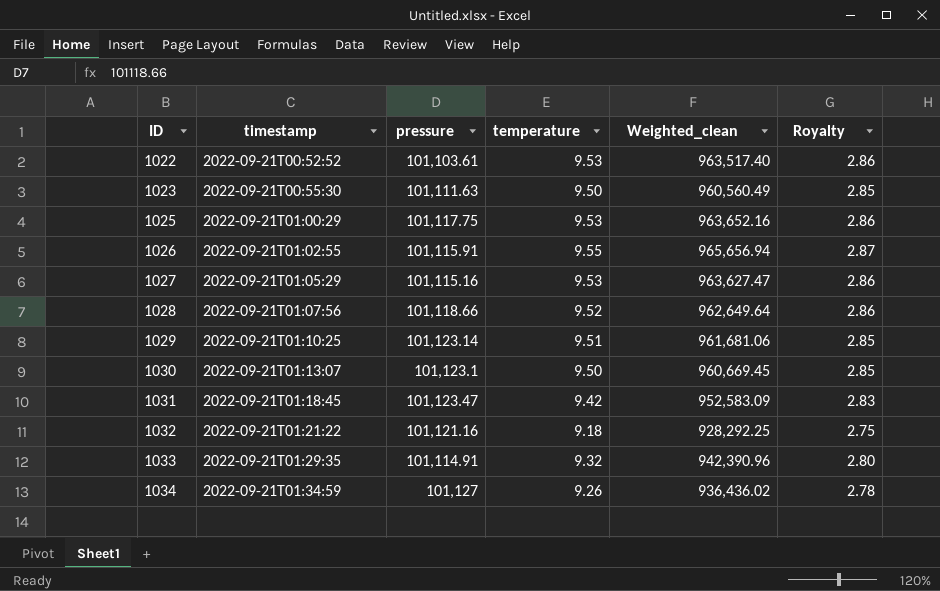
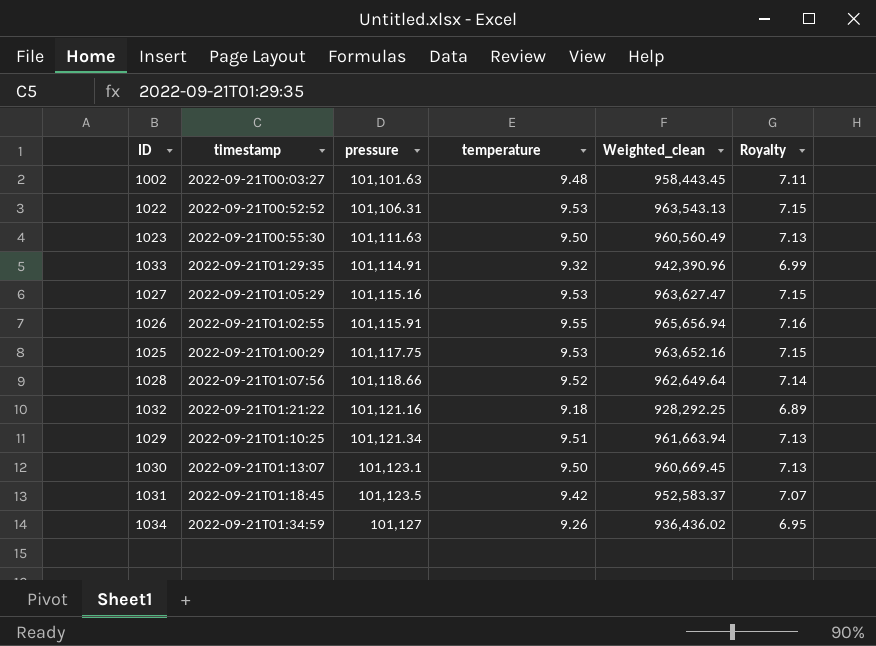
row order: ID ascending -> pressure ascending
column Royalty | formula: [temperature] * 0.3 -> [temperature] * 0.75
row 1002: none -> 2022-09-21T00:03:27 | 101,101.63 | 9.48 | 958,443.45 | 7.11
1022 | pressure: 101,103.61 -> 101,106.31
1022 | Weighted_clean: 963,517.40 -> 963,543.13
1029 | pressure: 101,123.14 -> 101,121.34
1029 | Weighted_clean: 961,681.06 -> 961,663.94
1031 | pressure: 101,123.47 -> 101,123.5
1031 | Weighted_clean: 952,583.09 -> 952,583.37

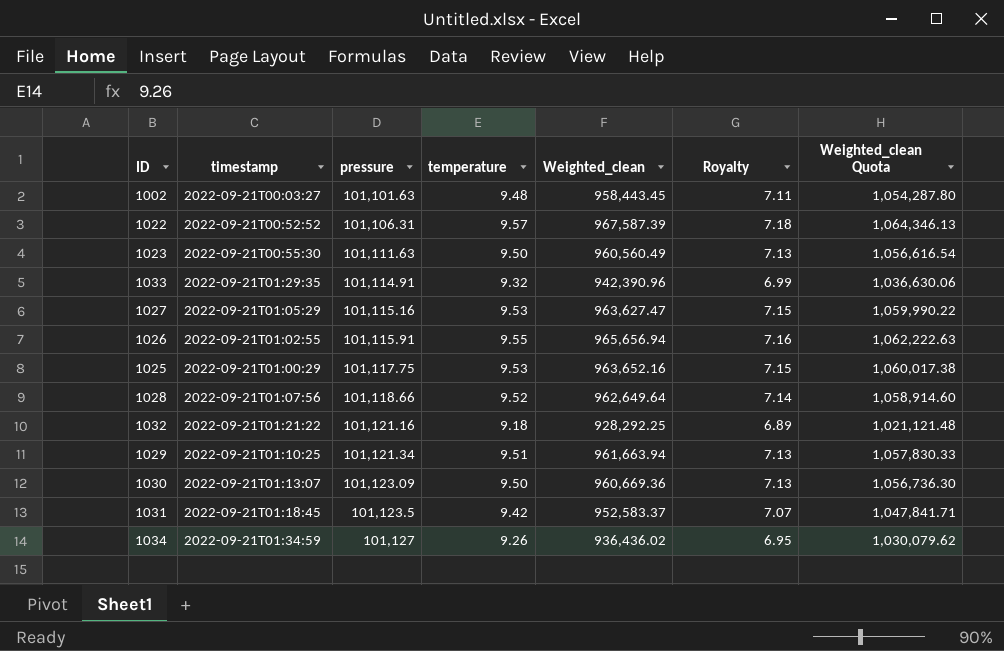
column Weighted_clean Quota | formula: none -> [Weighted_clean] * 1.1
1022 | temperature: 9.53 -> 9.57
1022 | Weighted_clean: 963,543.13 -> 967,587.39
1022 | Royalty: 7.15 -> 7.18
1030 | pressure: 101,123.1 -> 101,123.09
1030 | Weighted_clean: 960,669.45 -> 960,669.36

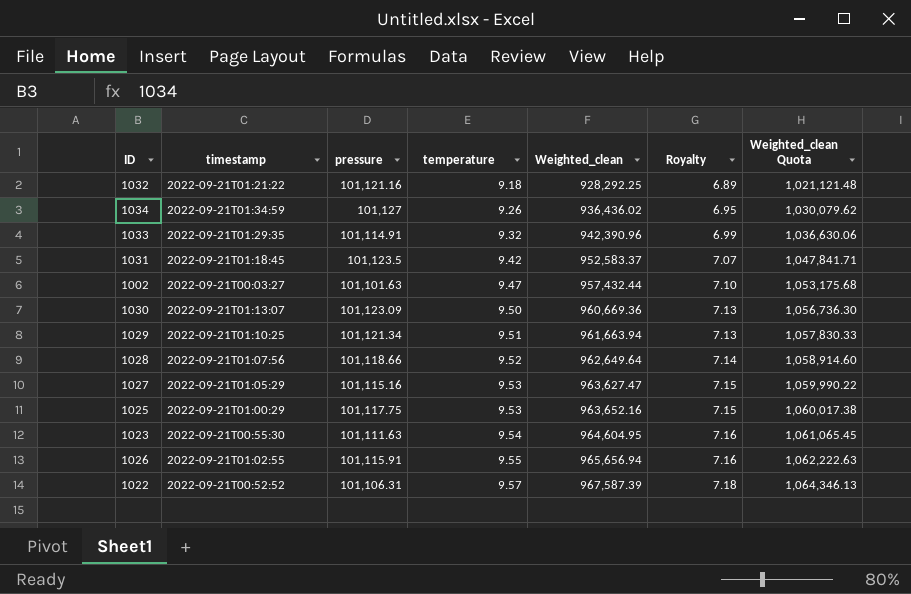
row order: pressure ascending -> temperature ascending
1002 | temperature: 9.48 -> 9.47
1002 | Weighted_clean: 958,443.45 -> 957,432.44
1002 | Royalty: 7.11 -> 7.10
1002 | Weighted_clean Quota: 1,054,287.80 -> 1,053,175.68
1023 | temperature: 9.50 -> 9.54
1023 | Weighted_clean: 960,560.49 -> 964,604.95
1023 | Royalty: 7.13 -> 7.16
1023 | Weighted_clean Quota: 1,056,616.54 -> 1,061,065.45

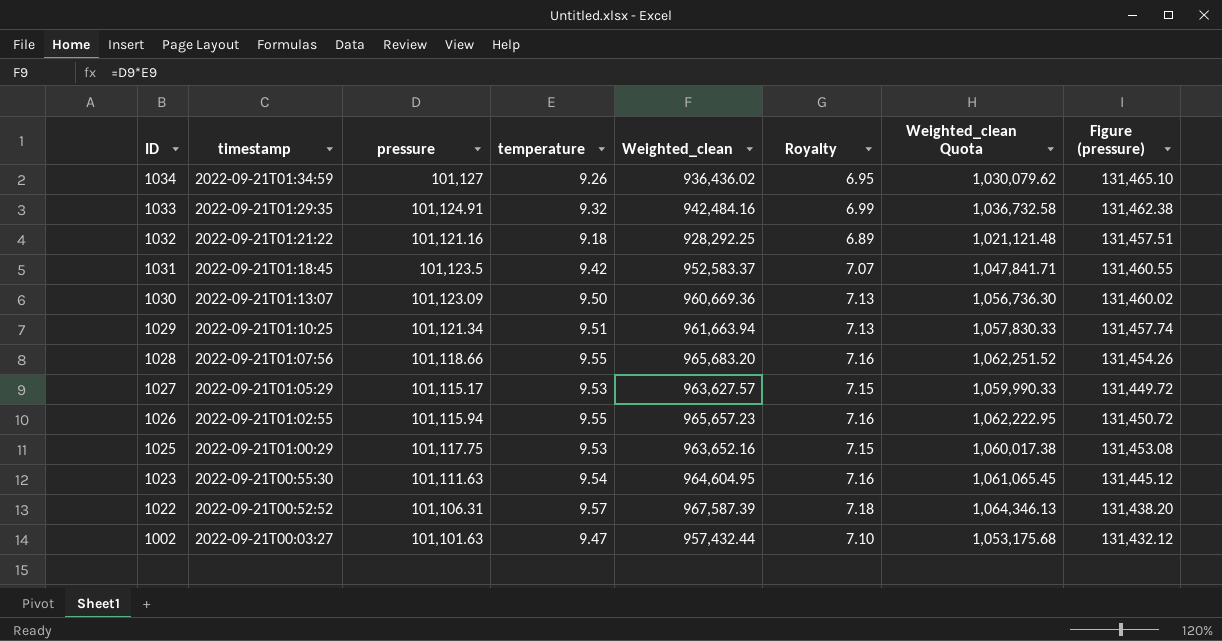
row order: temperature ascending -> ID descending
column Figure (pressure) | formula: none -> [pressure] * 1.3
1033 | pressure: 101,114.91 -> 101,124.91
1033 | Weighted_clean: 942,390.96 -> 942,484.16
1033 | Weighted_clean Quota: 1,036,630.06 -> 1,036,732.58
1028 | temperature: 9.52 -> 9.55
1028 | Weighted_clean: 962,649.64 -> 965,683.20
1028 | Royalty: 7.14 -> 7.16
1028 | Weighted_clean Quota: 1,058,914.60 -> 1,062,251.52
1027 | pressure: 101,115.16 -> 101,115.17
1027 | Weighted_clean: 963,627.47 -> 963,627.57
1027 | Weighted_clean Quota: 1,059,990.22 -> 1,059,990.33
1026 | pressure: 101,115.91 -> 101,115.94
1026 | Weighted_clean: 965,656.94 -> 965,657.23
1026 | Weighted_clean Quota: 1,062,222.63 -> 1,062,222.95

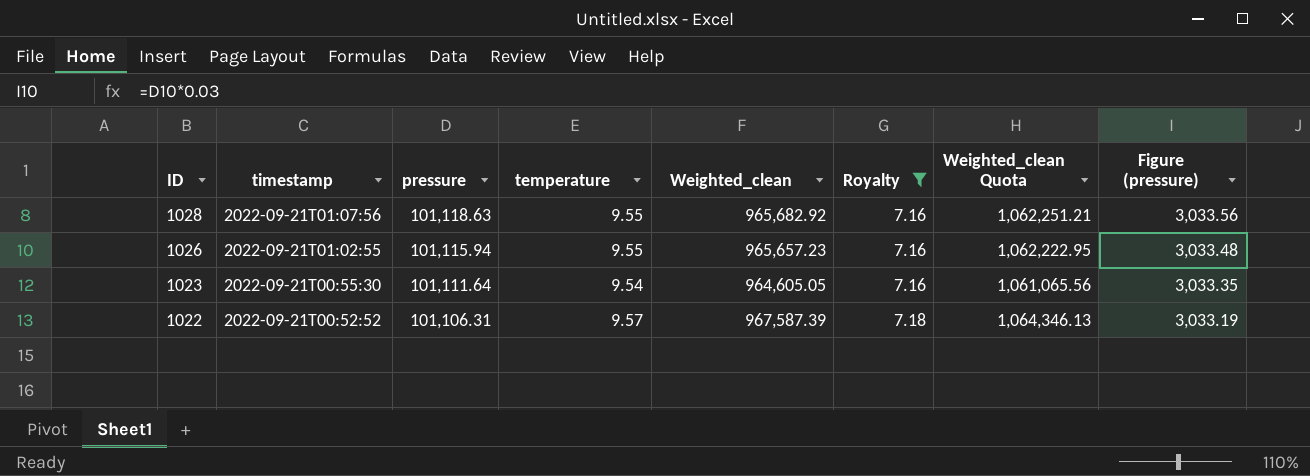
filter: none -> Royalty >= 7.16
column Figure (pressure) | formula: [pressure] * 1.3 -> [pressure] * 0.03
1028 | pressure: 101,118.66 -> 101,118.63
1028 | Weighted_clean: 965,683.20 -> 965,682.92
1028 | Weighted_clean Quota: 1,062,251.52 -> 1,062,251.21
1023 | pressure: 101,111.63 -> 101,111.64
1023 | Weighted_clean: 964,604.95 -> 964,605.05
1023 | Weighted_clean Quota: 1,061,065.45 -> 1,061,065.56

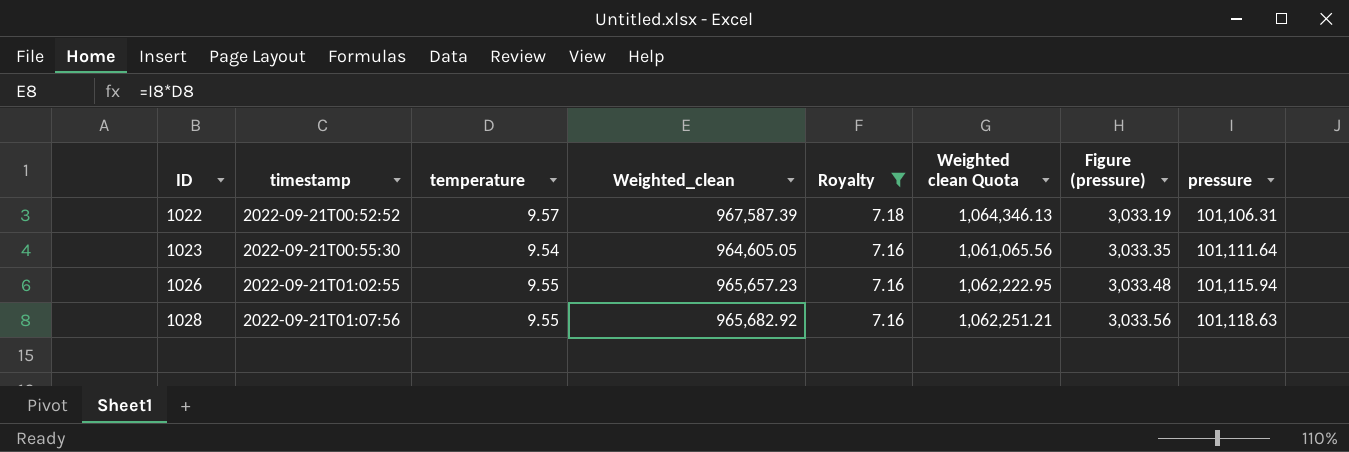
row order: ID descending -> ID ascending
column name: Weighted_clean Quota -> Weighted clean Quota
column pressure | position: 3 -> 8

